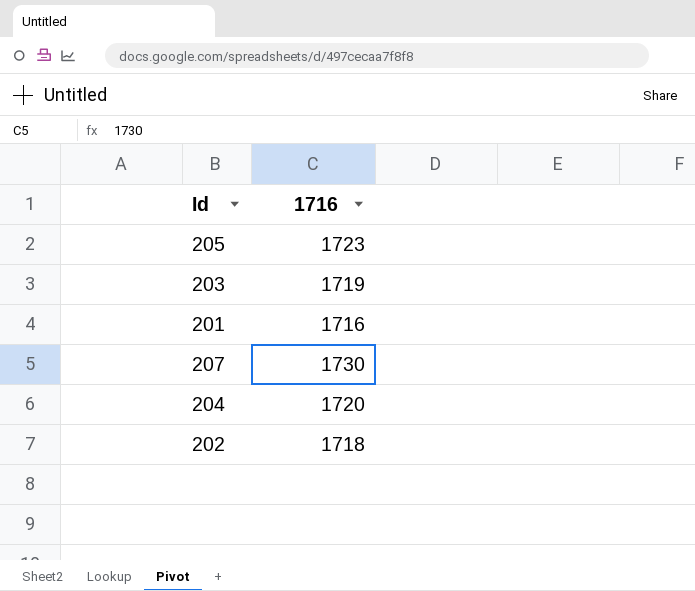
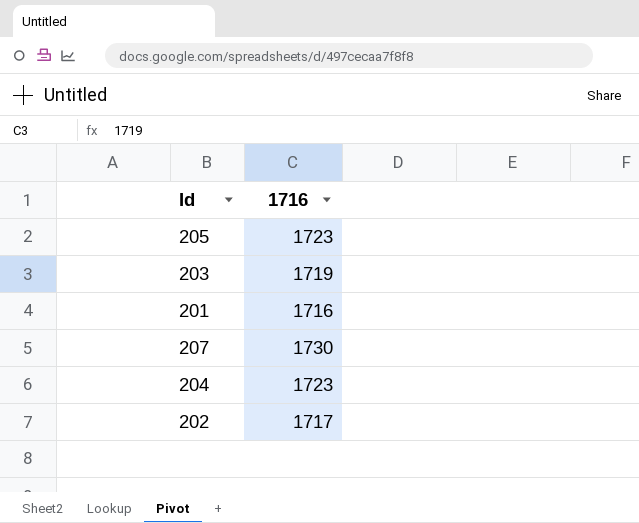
204 | 1716: 1720 -> 1723
202 | 1716: 1718 -> 1717

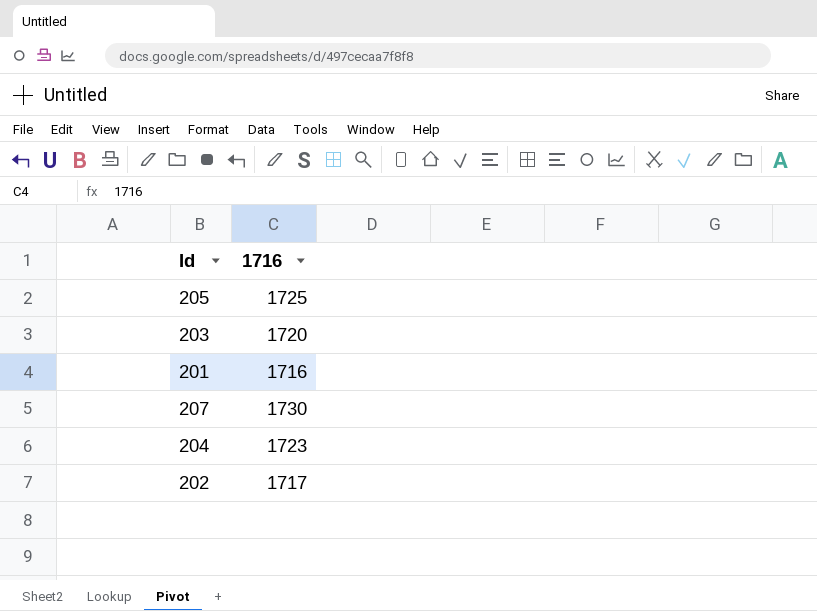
205 | 1716: 1723 -> 1725
203 | 1716: 1719 -> 1720

